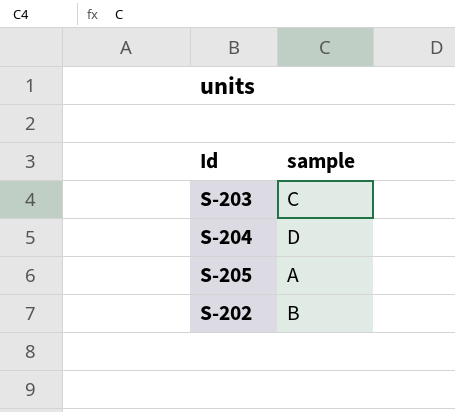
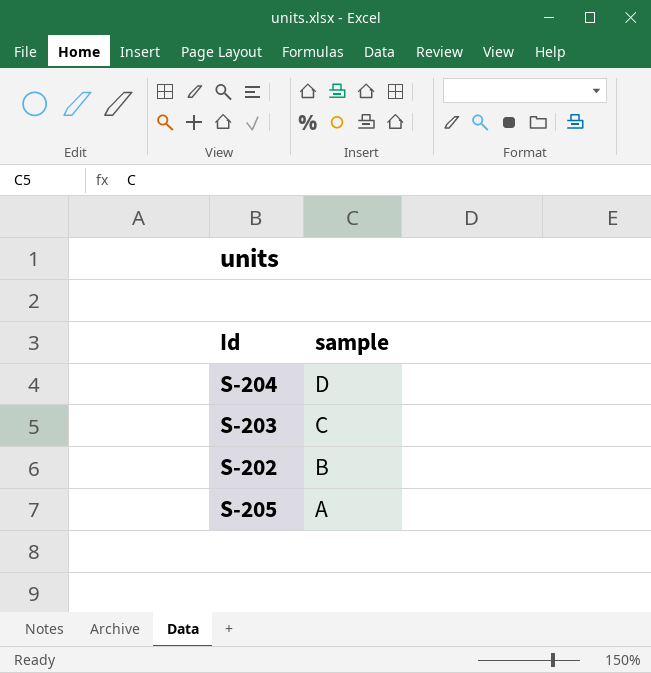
row order: none -> sample descending

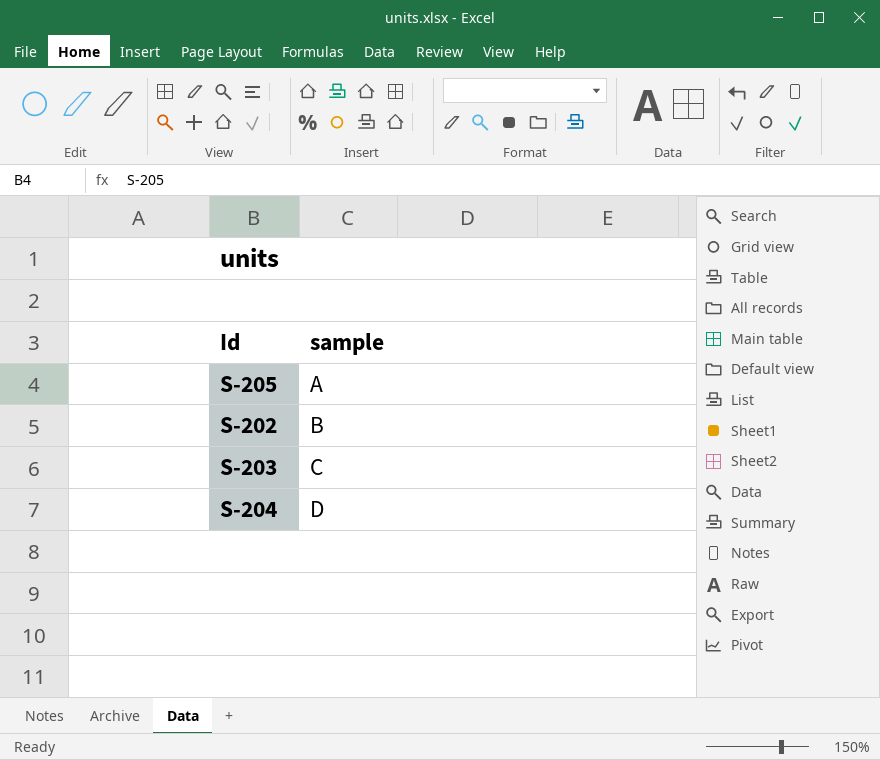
row order: sample descending -> sample ascending

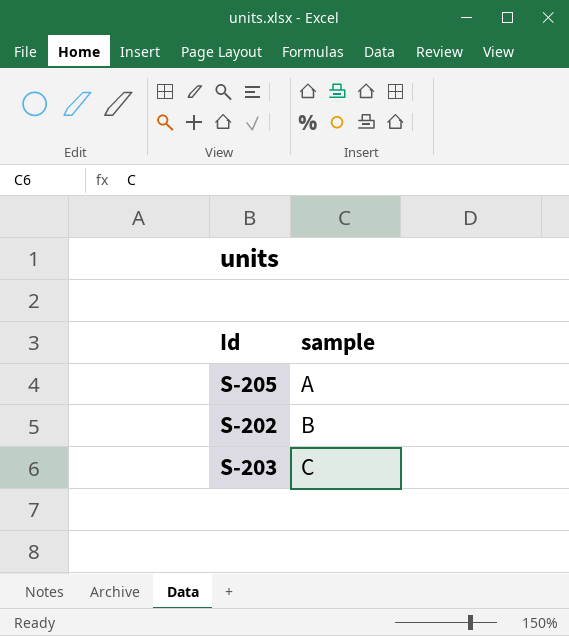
row S-204: D -> none

